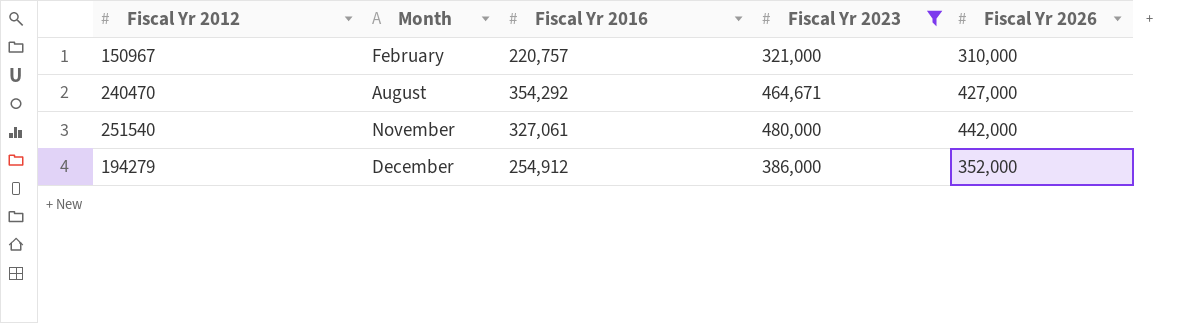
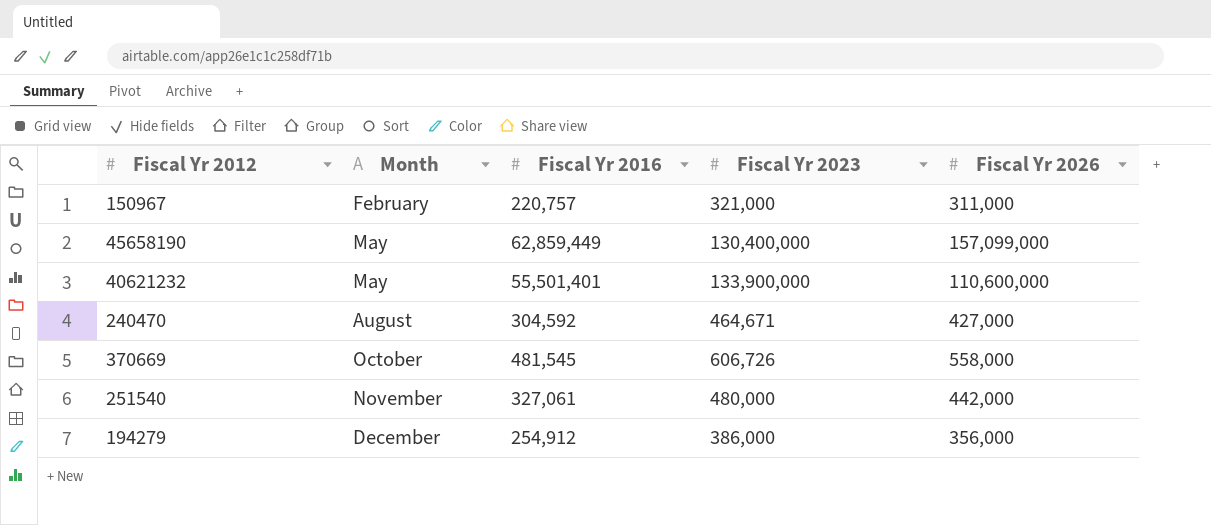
filter: Fiscal Yr 2023 <= 480,000 -> none
150967 | Fiscal Yr 2026: 310,000 -> 311,000
240470 | Fiscal Yr 2016: 354,292 -> 304,592
194279 | Fiscal Yr 2026: 352,000 -> 356,000

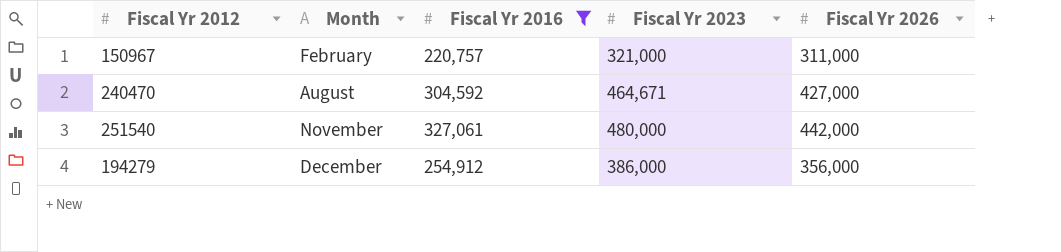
filter: none -> Fiscal Yr 2016 <= 327,061

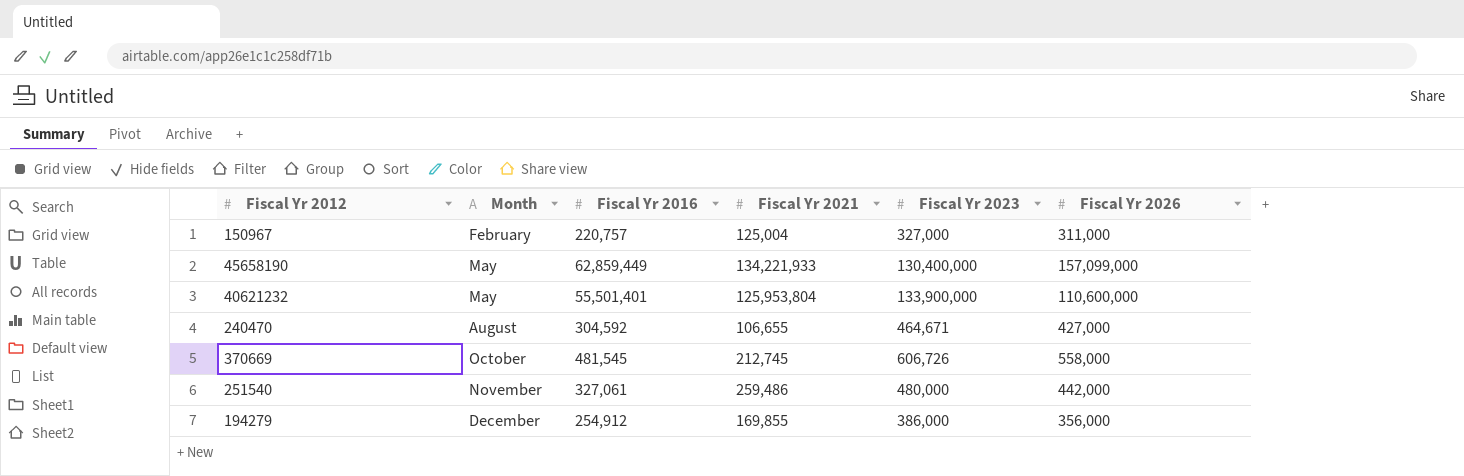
filter: Fiscal Yr 2016 <= 327,061 -> none
column Fiscal Yr 2021 | position: none -> 4
150967 | Fiscal Yr 2023: 321,000 -> 327,000

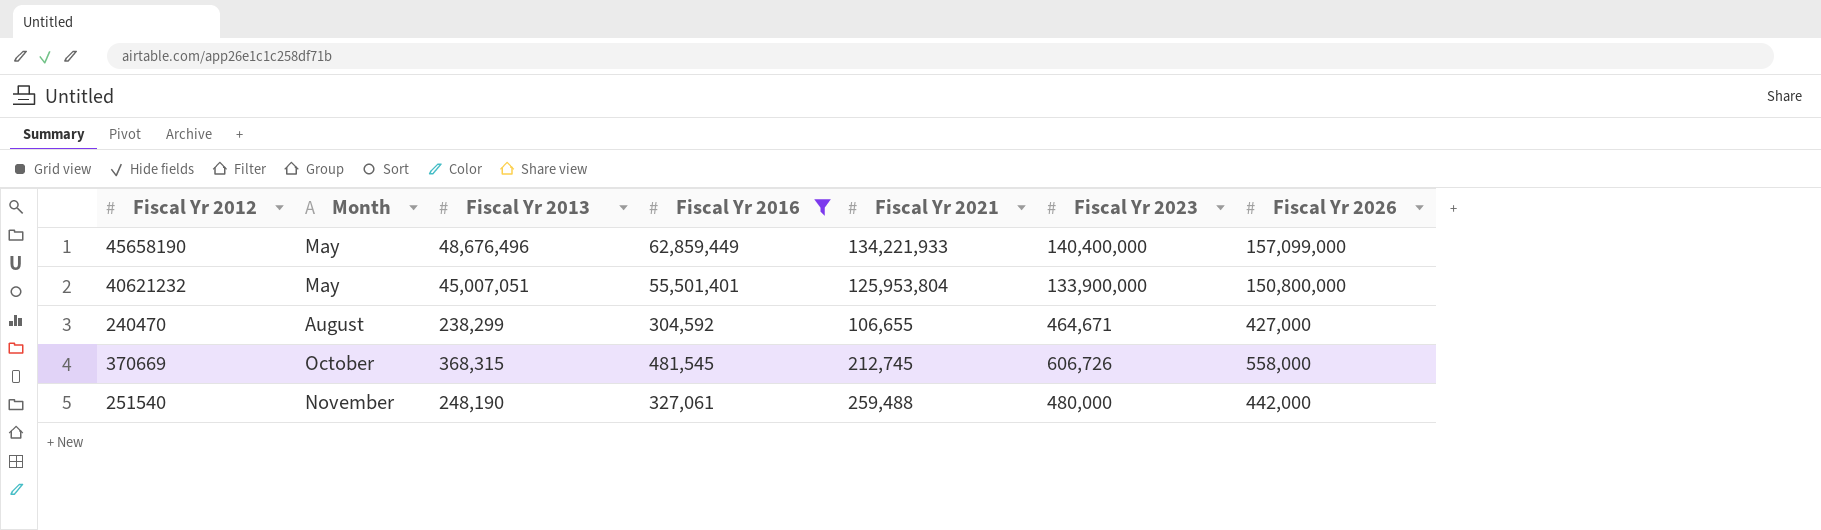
filter: none -> Fiscal Yr 2016 >= 304,592
column Fiscal Yr 2013 | position: none -> 3
45658190 | Fiscal Yr 2023: 130,400,000 -> 140,400,000
40621232 | Fiscal Yr 2026: 110,600,000 -> 150,800,000
251540 | Fiscal Yr 2021: 259,486 -> 259,488

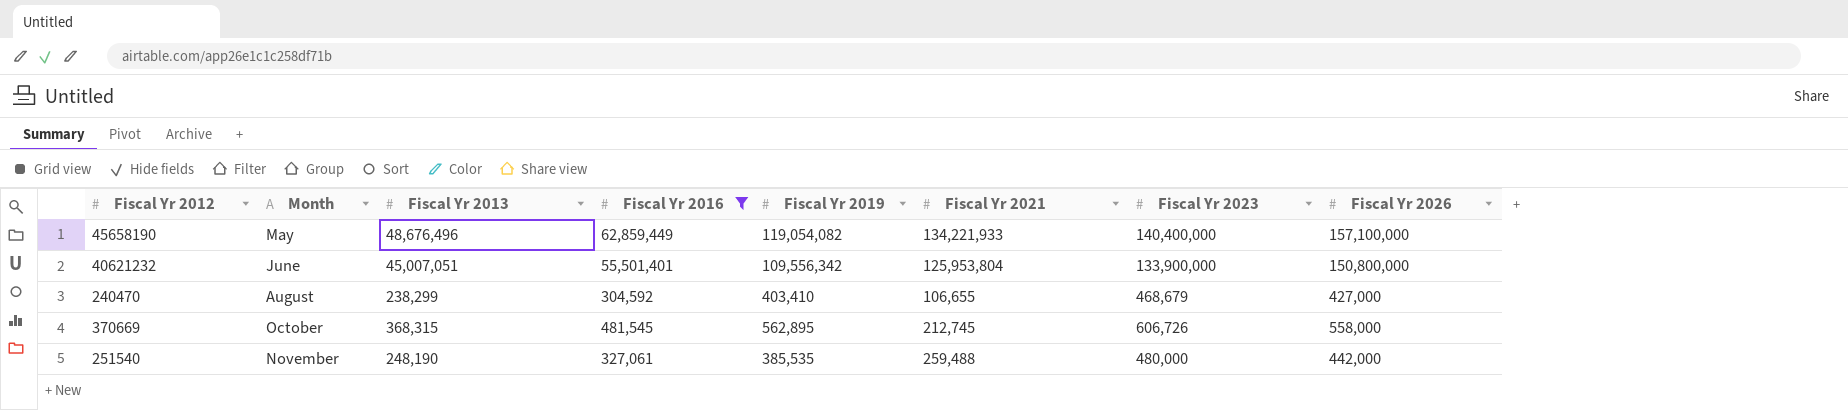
column Fiscal Yr 2019 | position: none -> 5
45658190 | Fiscal Yr 2026: 157,099,000 -> 157,100,000
40621232 | Month: May -> June
240470 | Fiscal Yr 2023: 464,671 -> 468,679

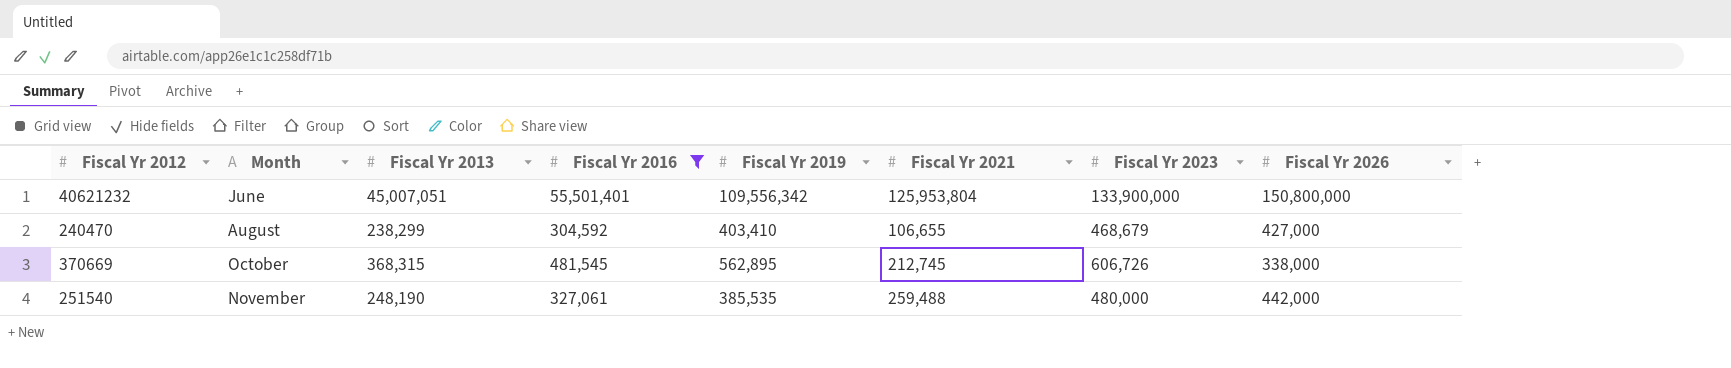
row 45658190: May | 48,676,496 | 62,859,449 | 119,054,082 | 134,221,933 | 140,400,000 | 157,100,000 -> none
370669 | Fiscal Yr 2026: 558,000 -> 338,000

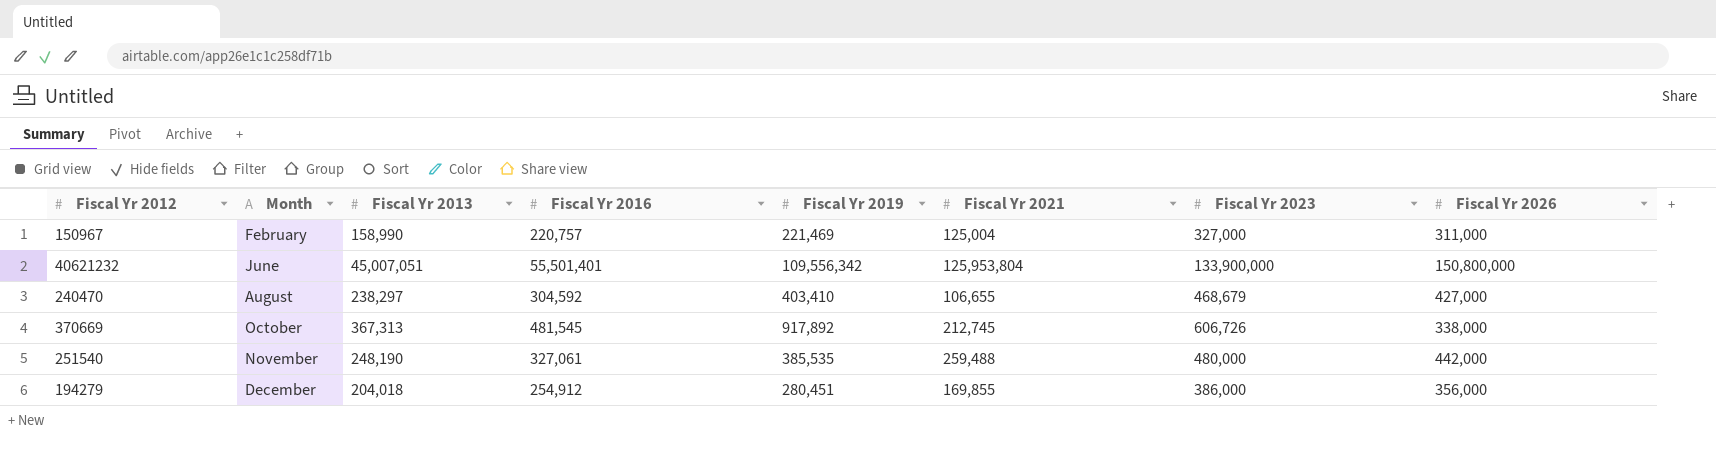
filter: Fiscal Yr 2016 >= 304,592 -> none
240470 | Fiscal Yr 2013: 238,299 -> 238,297
370669 | Fiscal Yr 2013: 368,315 -> 367,313
370669 | Fiscal Yr 2019: 562,895 -> 917,892

